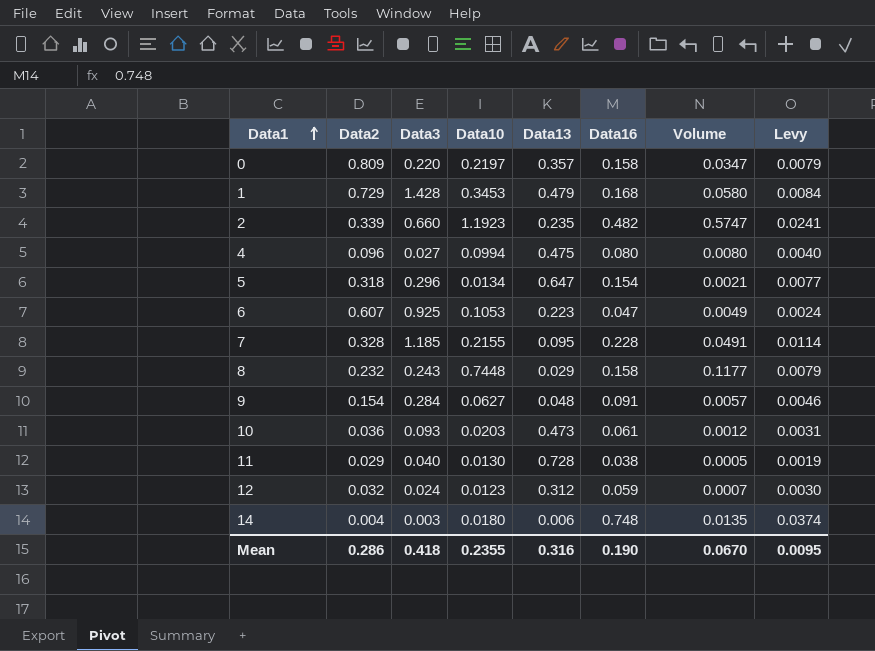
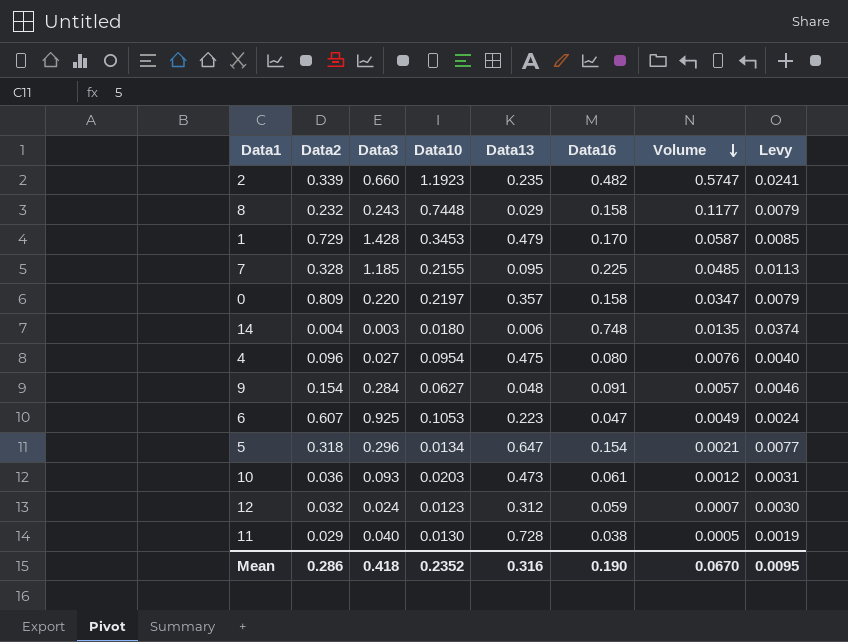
row order: Data1 ascending -> Volume descending
1 | Data16: 0.168 -> 0.170
1 | Volume: 0.0580 -> 0.0587
1 | Levy: 0.0084 -> 0.0085
7 | Data16: 0.228 -> 0.225
7 | Volume: 0.0491 -> 0.0485
7 | Levy: 0.0114 -> 0.0113
4 | Data10: 0.0994 -> 0.0954
4 | Volume: 0.0080 -> 0.0076
Mean | Data10: 0.2355 -> 0.2352

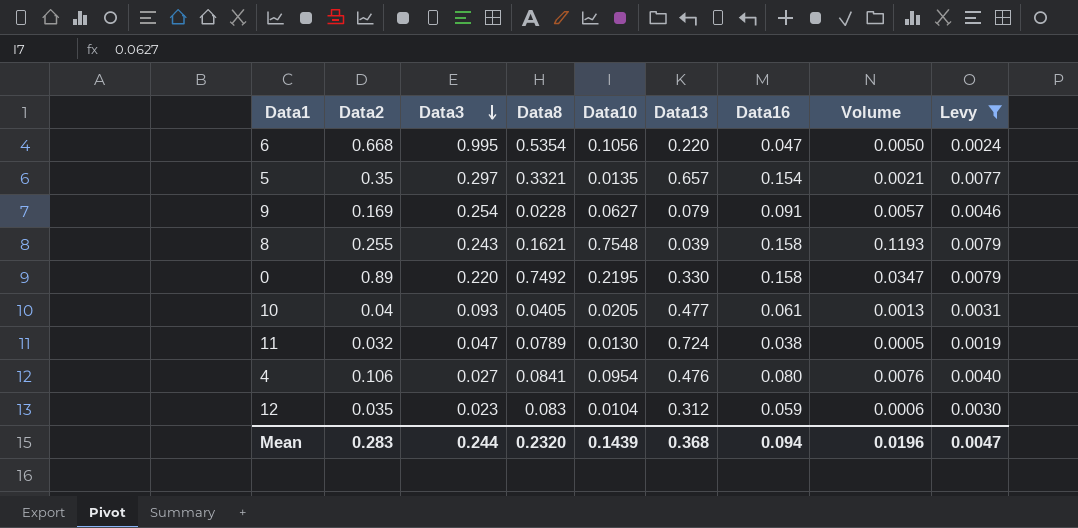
filter: none -> Levy <= 0.0079
row order: Volume descending -> Data3 descending
column Data8 | position: none -> 4
6 | Data2: 0.607 -> 0.668
6 | Data3: 0.925 -> 0.995
6 | Data10: 0.1053 -> 0.1056
6 | Data13: 0.223 -> 0.220
6 | Volume: 0.0049 -> 0.0050
5 | Data2: 0.318 -> 0.35
5 | Data3: 0.296 -> 0.297
5 | Data10: 0.0134 -> 0.0135
5 | Data13: 0.647 -> 0.657
9 | Data2: 0.154 -> 0.169
9 | Data3: 0.284 -> 0.254
9 | Data13: 0.048 -> 0.079
8 | Data2: 0.232 -> 0.255
8 | Data10: 0.7448 -> 0.7548
8 | Data13: 0.029 -> 0.039
8 | Volume: 0.1177 -> 0.1193
0 | Data2: 0.809 -> 0.89
0 | Data10: 0.2197 -> 0.2195
0 | Data13: 0.357 -> 0.330
10 | Data2: 0.036 -> 0.04
10 | Data10: 0.0203 -> 0.0205
10 | Data13: 0.473 -> 0.477
10 | Volume: 0.0012 -> 0.0013
11 | Data2: 0.029 -> 0.032
11 | Data3: 0.040 -> 0.047
11 | Data13: 0.728 -> 0.724
4 | Data2: 0.096 -> 0.106
4 | Data13: 0.475 -> 0.476
12 | Data2: 0.032 -> 0.035
12 | Data3: 0.024 -> 0.023
12 | Data10: 0.0123 -> 0.0104
12 | Volume: 0.0007 -> 0.0006
Mean | Data2: 0.286 -> 0.283
Mean | Data3: 0.418 -> 0.244
Mean | Data10: 0.2352 -> 0.1439
Mean | Data13: 0.316 -> 0.368
Mean | Data16: 0.190 -> 0.094
Mean | Volume: 0.0670 -> 0.0196
Mean | Levy: 0.0095 -> 0.0047

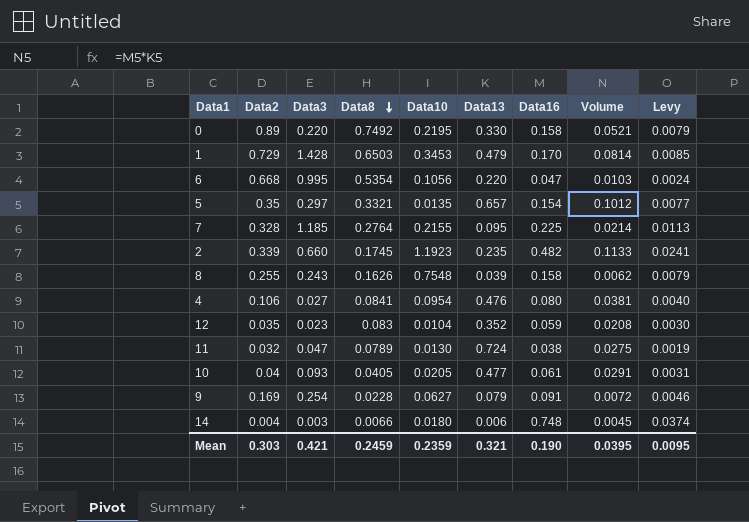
filter: Levy <= 0.0079 -> none
row order: Data3 descending -> Data8 descending
column Volume | formula: [Data10] * [Data16] -> [Data13] * [Data16]
8 | Data8: 0.1621 -> 0.1626
12 | Data13: 0.312 -> 0.352
Mean | Data2: 0.283 -> 0.303
Mean | Data3: 0.244 -> 0.421
Mean | Data8: 0.2320 -> 0.2459
Mean | Data10: 0.1439 -> 0.2359
Mean | Data13: 0.368 -> 0.321
Mean | Data16: 0.094 -> 0.190
Mean | Volume: 0.0196 -> 0.0395
Mean | Levy: 0.0047 -> 0.0095

